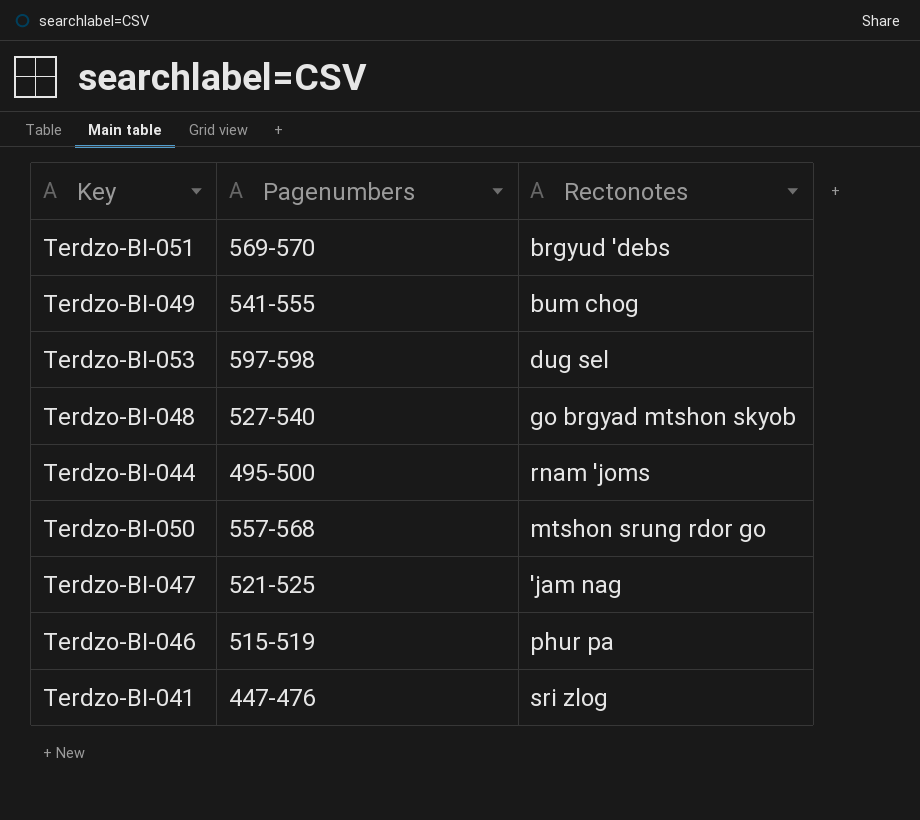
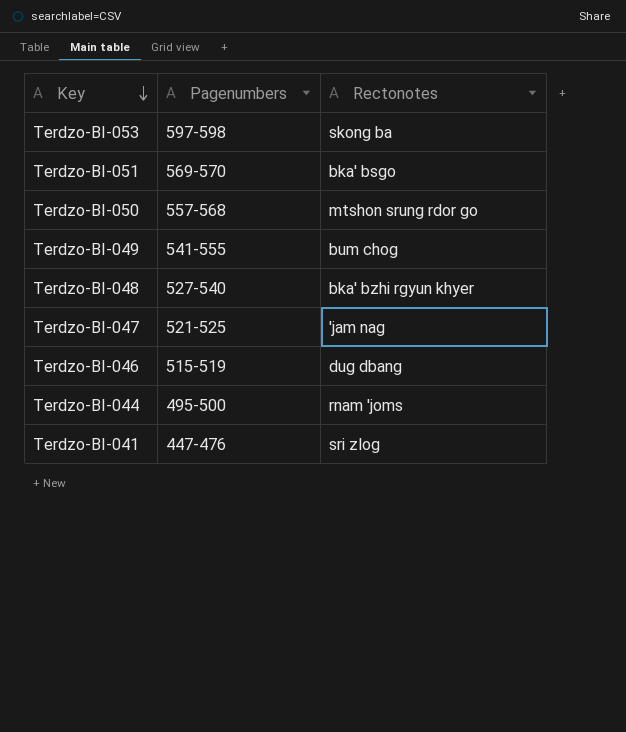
row order: none -> Key descending
Terdzo-BI-053 | Rectonotes: dug sel -> skong ba
Terdzo-BI-051 | Rectonotes: brgyud 'debs -> bka' bsgo
Terdzo-BI-048 | Rectonotes: go brgyad mtshon skyob -> bka' bzhi rgyun khyer
Terdzo-BI-046 | Rectonotes: phur pa -> dug dbang

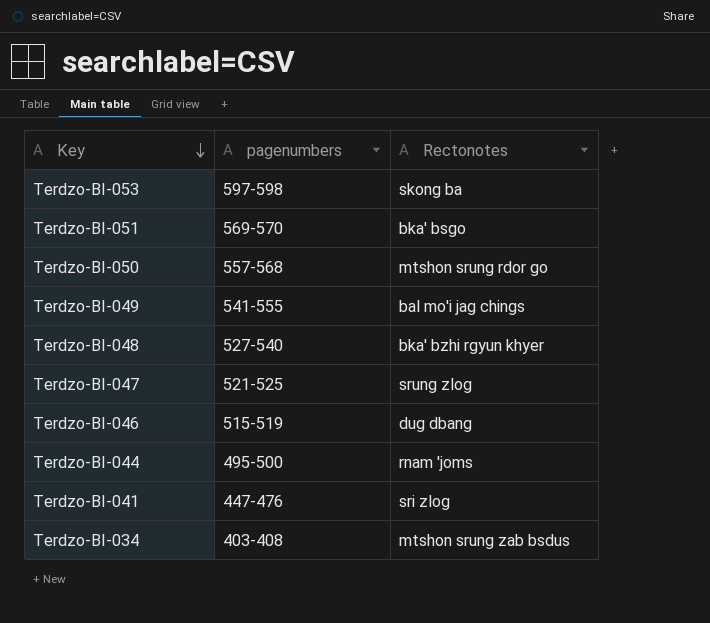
column name: Pagenumbers -> pagenumbers
Terdzo-BI-049 | Rectonotes: bum chog -> bal mo'i jag chings
Terdzo-BI-047 | Rectonotes: 'jam nag -> srung zlog
row Terdzo-BI-034: none -> 403-408 | mtshon srung zab bsdus

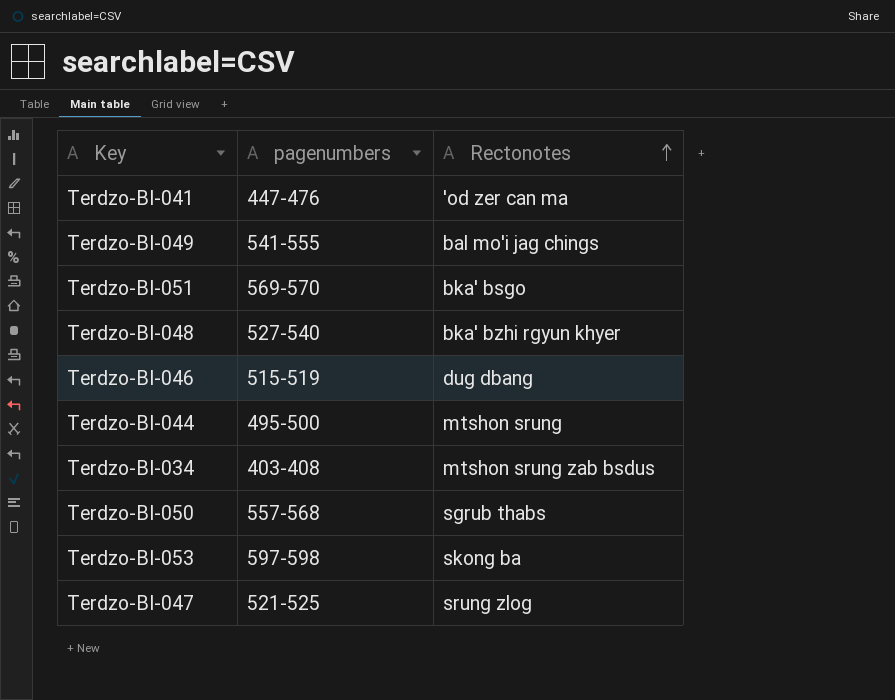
row order: Key descending -> Rectonotes ascending
Terdzo-BI-041 | Rectonotes: sri zlog -> 'od zer can ma
Terdzo-BI-044 | Rectonotes: rnam 'joms -> mtshon srung
Terdzo-BI-050 | Rectonotes: mtshon srung rdor go -> sgrub thabs

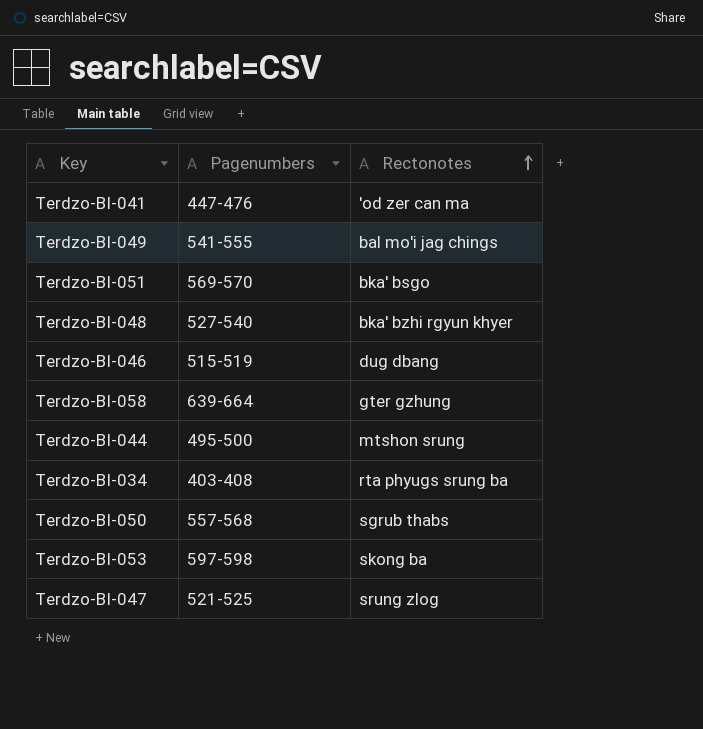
column name: pagenumbers -> Pagenumbers
row Terdzo-BI-058: none -> 639-664 | gter gzhung
Terdzo-BI-034 | Rectonotes: mtshon srung zab bsdus -> rta phyugs srung ba

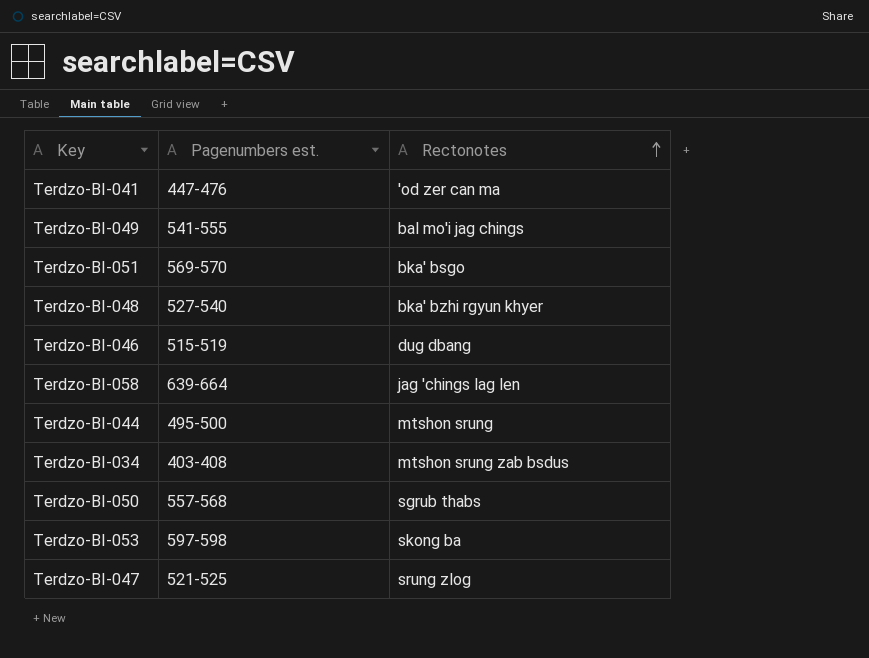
column name: Pagenumbers -> Pagenumbers est.
Terdzo-BI-058 | Rectonotes: gter gzhung -> jag 'chings lag len
Terdzo-BI-034 | Rectonotes: rta phyugs srung ba -> mtshon srung zab bsdus

